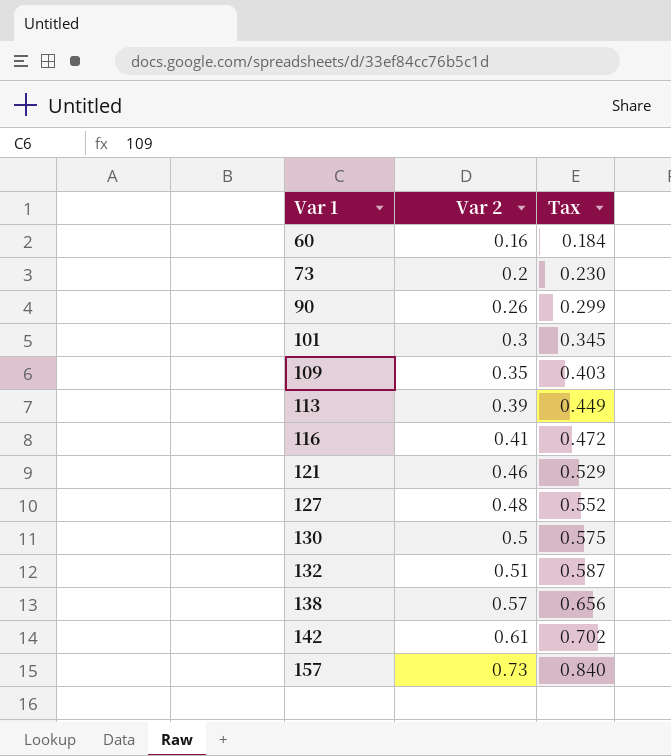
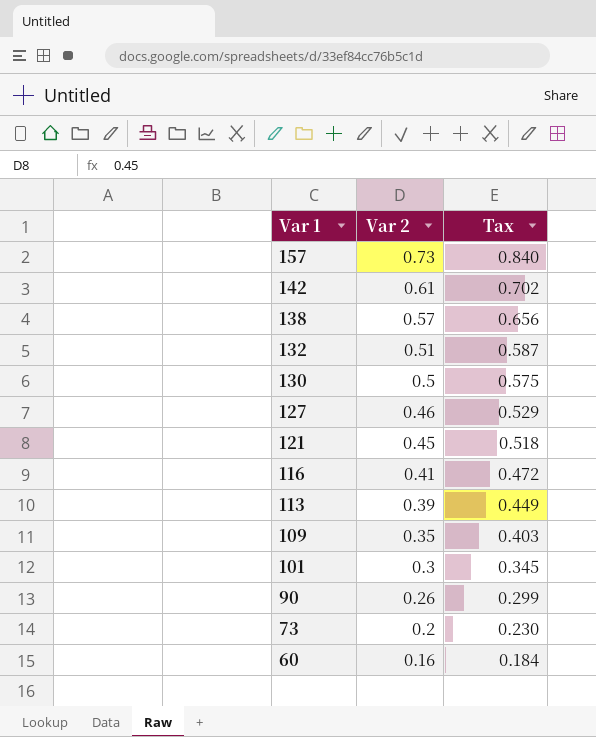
row order: Var 1 ascending -> Var 1 descending
127 | Var 2: 0.48 -> 0.46
127 | Tax: 0.552 -> 0.529
121 | Var 2: 0.46 -> 0.45
121 | Tax: 0.529 -> 0.518

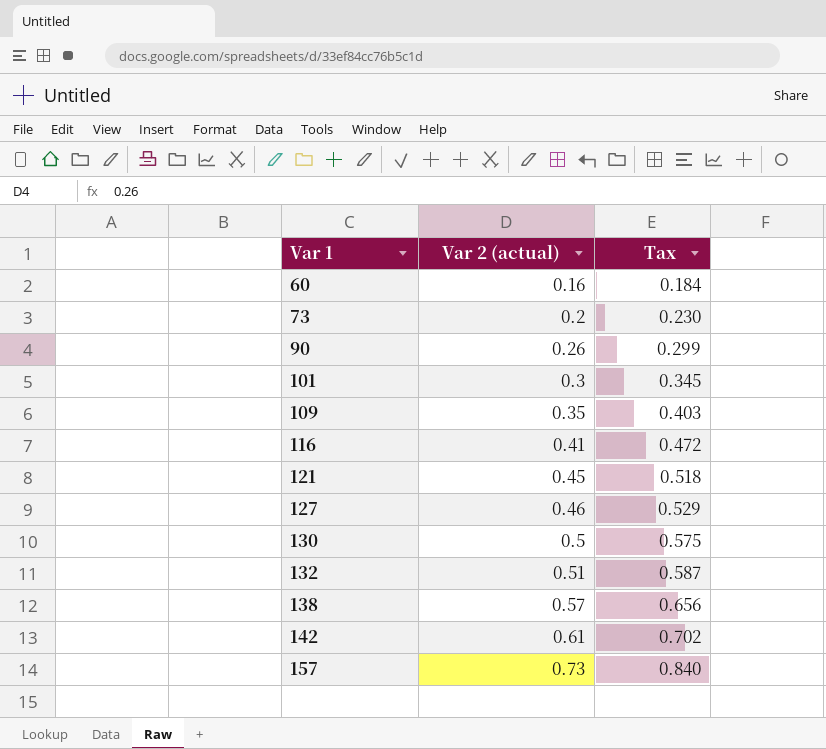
row order: Var 1 descending -> Var 1 ascending
column name: Var 2 -> Var 2 (actual)
row 113: 0.39 | 0.449 -> none

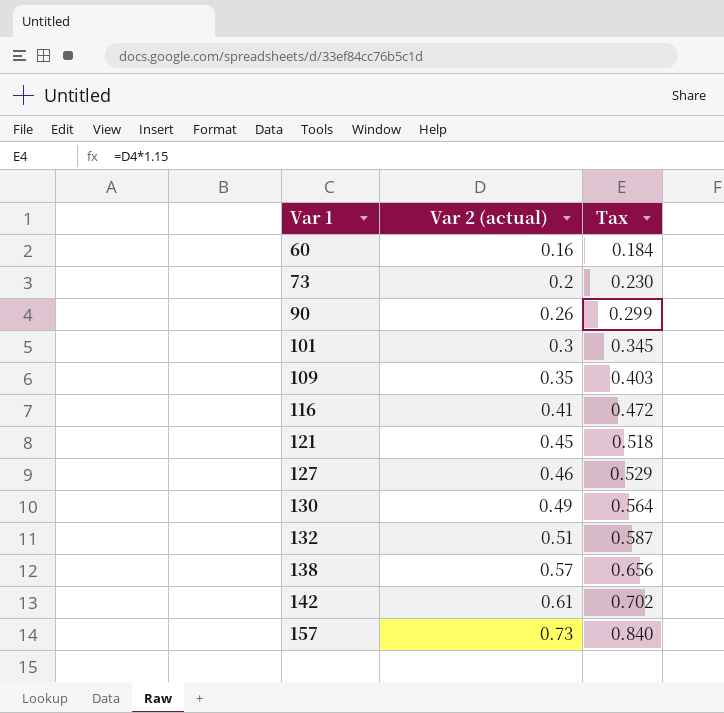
130 | Var 2 (actual): 0.5 -> 0.49
130 | Tax: 0.575 -> 0.564

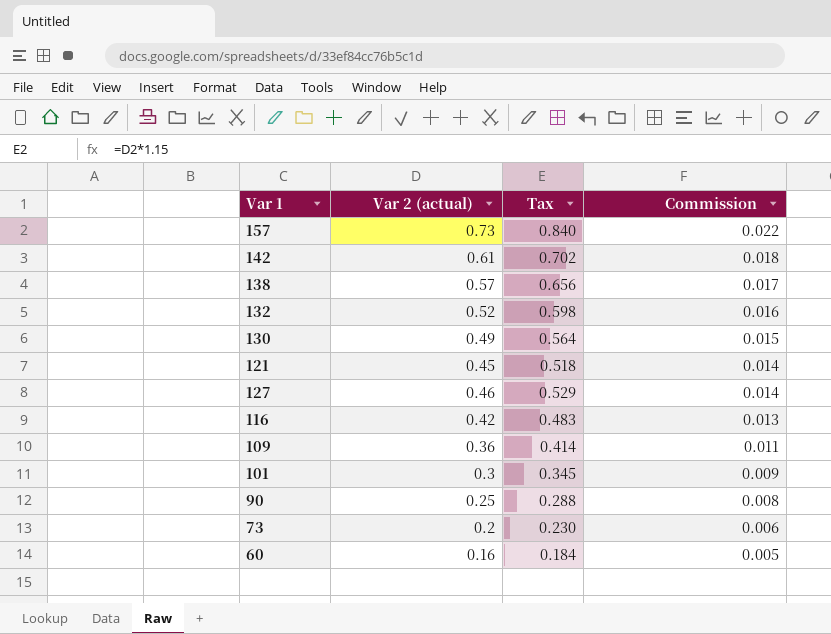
row order: Var 1 ascending -> Commission descending
column Commission | formula: none -> [Var 2 (actual)] * 0.03
132 | Var 2 (actual): 0.51 -> 0.52
132 | Tax: 0.587 -> 0.598
116 | Var 2 (actual): 0.41 -> 0.42
116 | Tax: 0.472 -> 0.483
109 | Var 2 (actual): 0.35 -> 0.36
109 | Tax: 0.403 -> 0.414
90 | Var 2 (actual): 0.26 -> 0.25
90 | Tax: 0.299 -> 0.288

